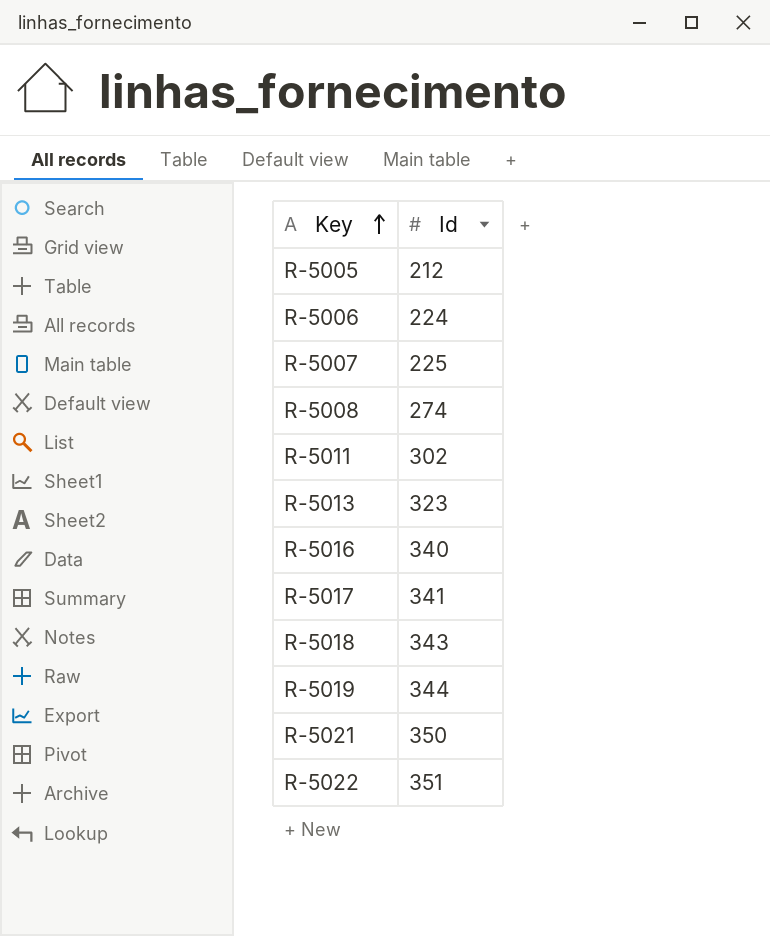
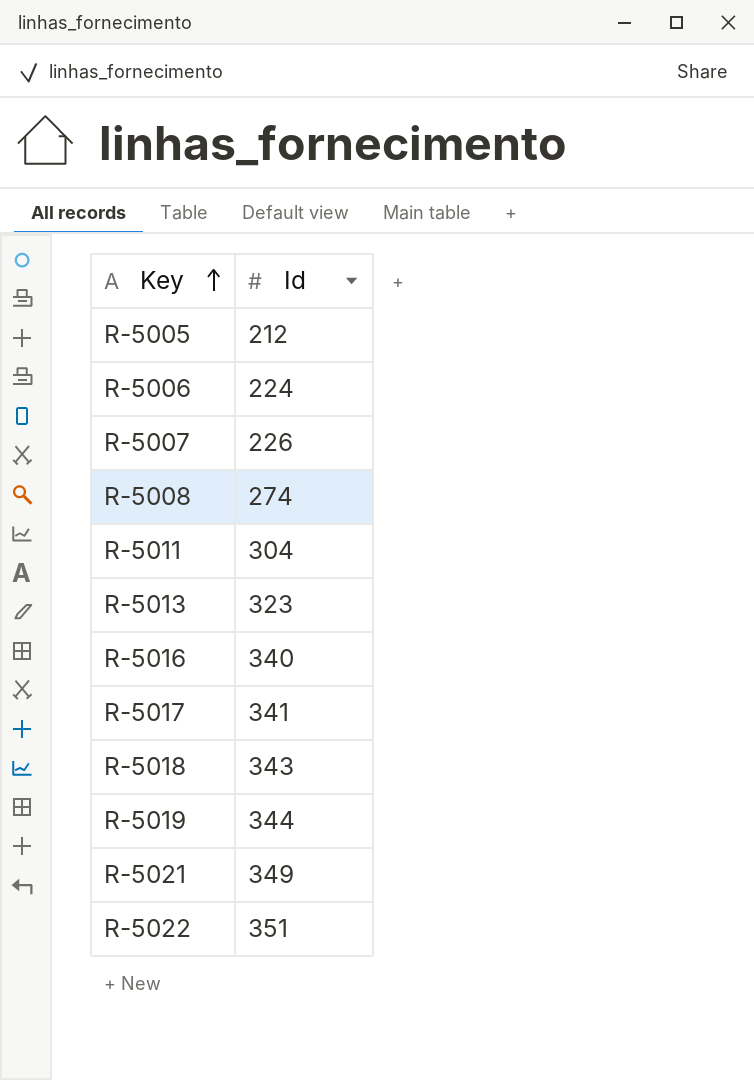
R-5007 | Id: 225 -> 226
R-5011 | Id: 302 -> 304
R-5021 | Id: 350 -> 349

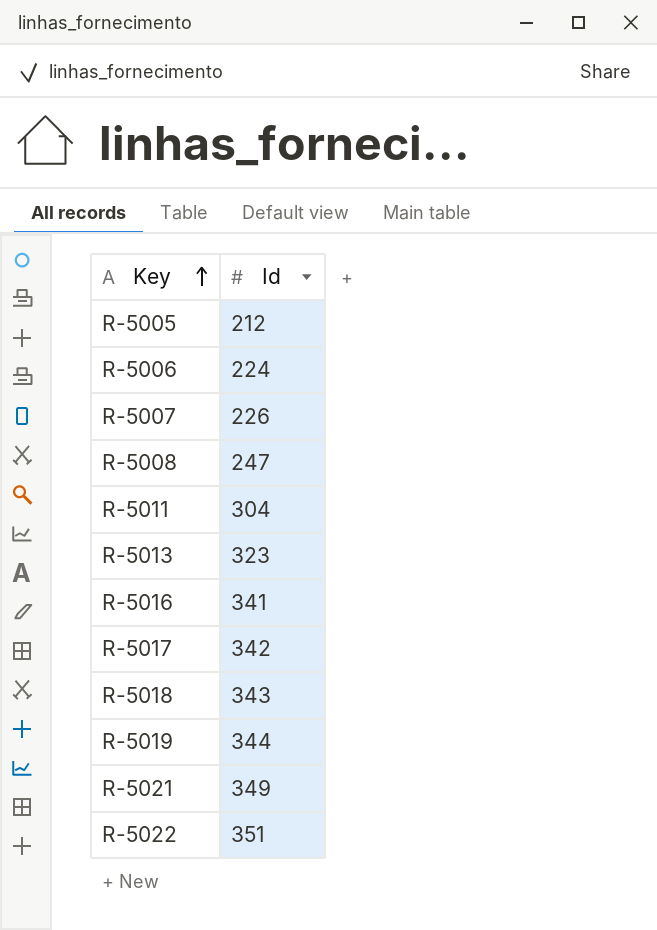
R-5008 | Id: 274 -> 247
R-5016 | Id: 340 -> 341
R-5017 | Id: 341 -> 342

